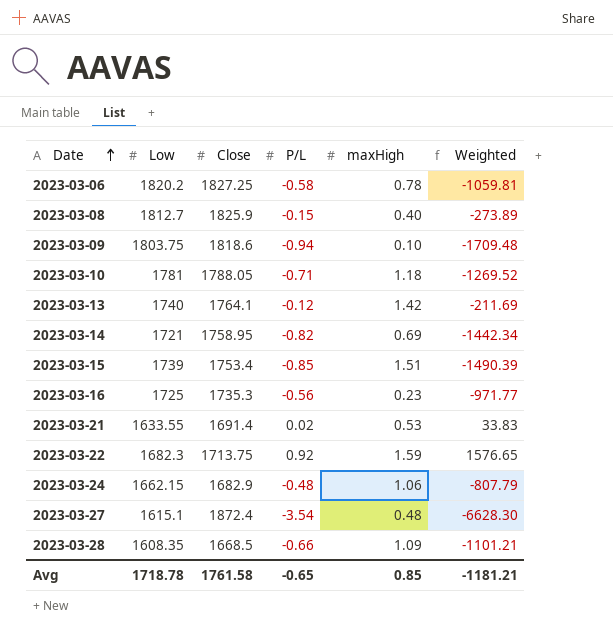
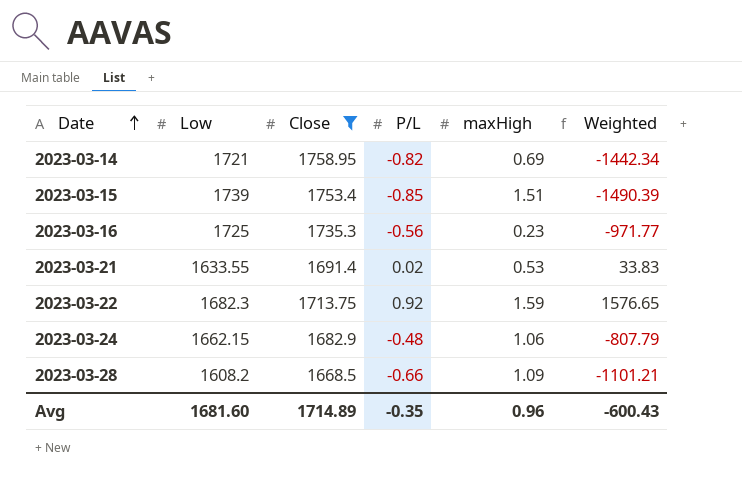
filter: none -> Close <= 1758.95
2023-03-28 | Low: 1608.35 -> 1608.2
Avg | Low: 1718.78 -> 1681.60
Avg | Close: 1761.58 -> 1714.89
Avg | P/L: -0.65 -> -0.35
Avg | maxHigh: 0.85 -> 0.96
Avg | Weighted: -1181.21 -> -600.43

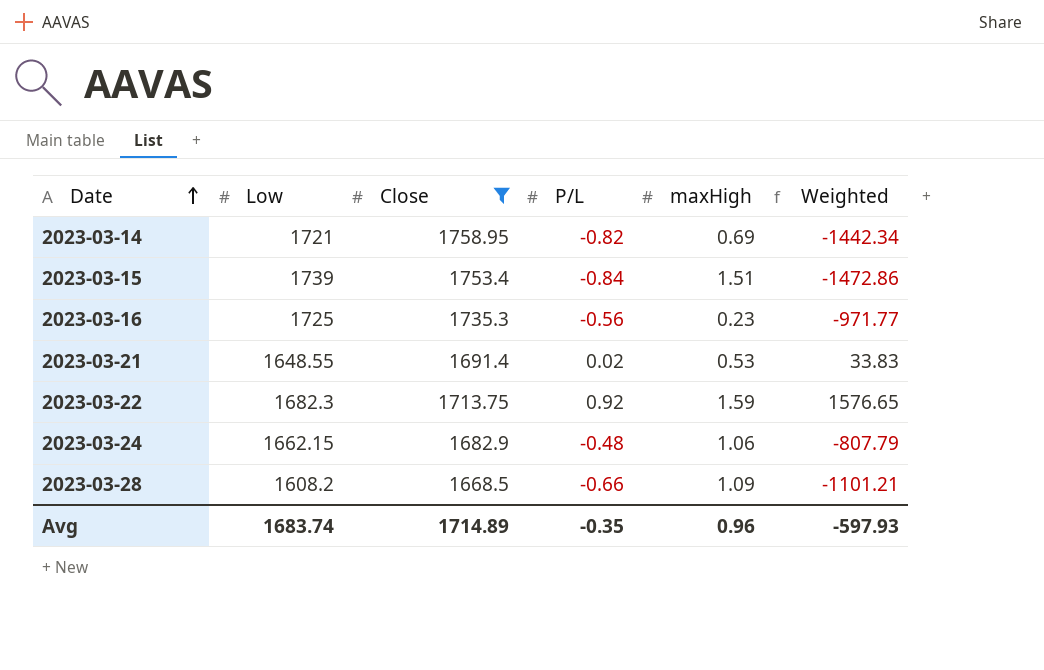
2023-03-15 | P/L: -0.85 -> -0.84
2023-03-15 | Weighted: -1490.39 -> -1472.86
2023-03-21 | Low: 1633.55 -> 1648.55
Avg | Low: 1681.60 -> 1683.74
Avg | Weighted: -600.43 -> -597.93

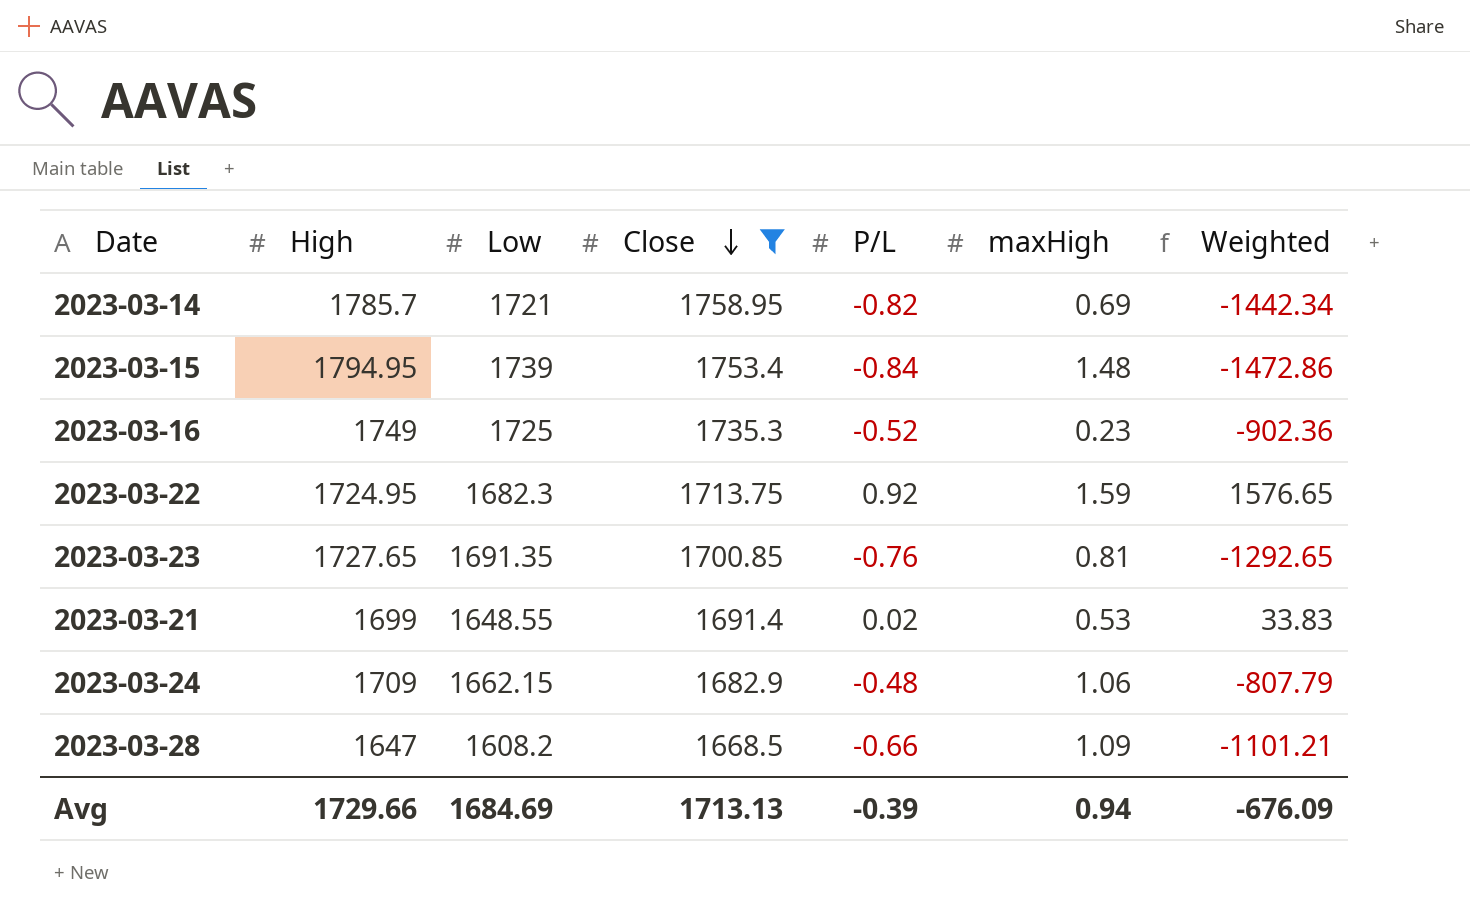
row order: Date ascending -> Close descending
column High | position: none -> 2
2023-03-15 | maxHigh: 1.51 -> 1.48
2023-03-16 | P/L: -0.56 -> -0.52
2023-03-16 | Weighted: -971.77 -> -902.36
row 2023-03-23: none -> 1727.65 | 1691.35 | 1700.85 | -0.76 | 0.81 | -1292.65
Avg | Low: 1683.74 -> 1684.69
Avg | Close: 1714.89 -> 1713.13
Avg | P/L: -0.35 -> -0.39
Avg | maxHigh: 0.96 -> 0.94
Avg | Weighted: -597.93 -> -676.09

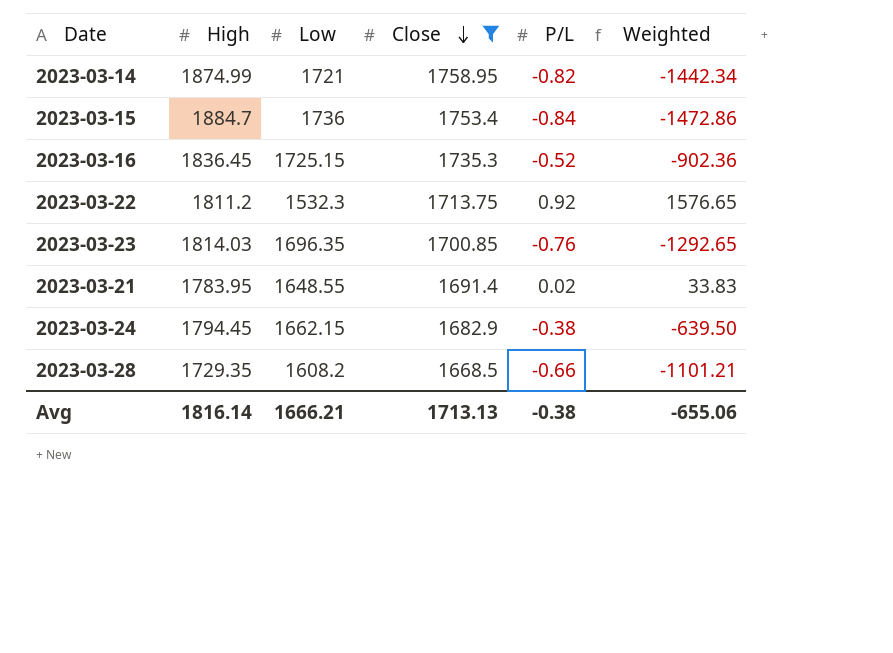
column maxHigh | position: 6 -> none
2023-03-14 | High: 1785.7 -> 1874.99
2023-03-15 | High: 1794.95 -> 1884.7
2023-03-15 | Low: 1739 -> 1736
2023-03-16 | High: 1749 -> 1836.45
2023-03-16 | Low: 1725 -> 1725.15
2023-03-22 | High: 1724.95 -> 1811.2
2023-03-22 | Low: 1682.3 -> 1532.3
2023-03-23 | High: 1727.65 -> 1814.03
2023-03-23 | Low: 1691.35 -> 1696.35
2023-03-21 | High: 1699 -> 1783.95
2023-03-24 | High: 1709 -> 1794.45
2023-03-24 | P/L: -0.48 -> -0.38
2023-03-24 | Weighted: -807.79 -> -639.50
2023-03-28 | High: 1647 -> 1729.35
Avg | High: 1729.66 -> 1816.14
Avg | Low: 1684.69 -> 1666.21
Avg | P/L: -0.39 -> -0.38
Avg | Weighted: -676.09 -> -655.06

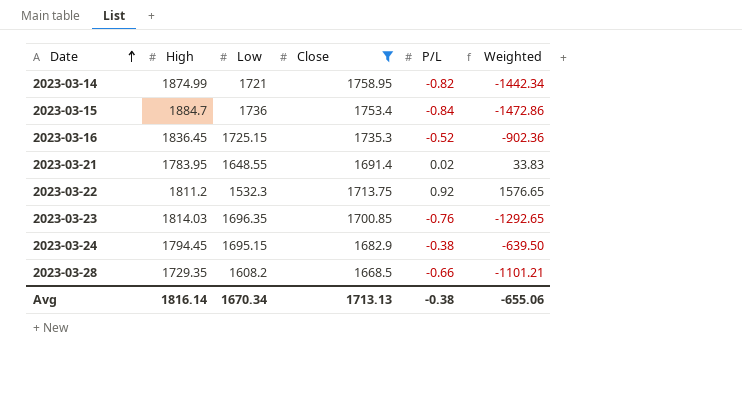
row order: Close descending -> Date ascending
2023-03-24 | Low: 1662.15 -> 1695.15
Avg | Low: 1666.21 -> 1670.34

